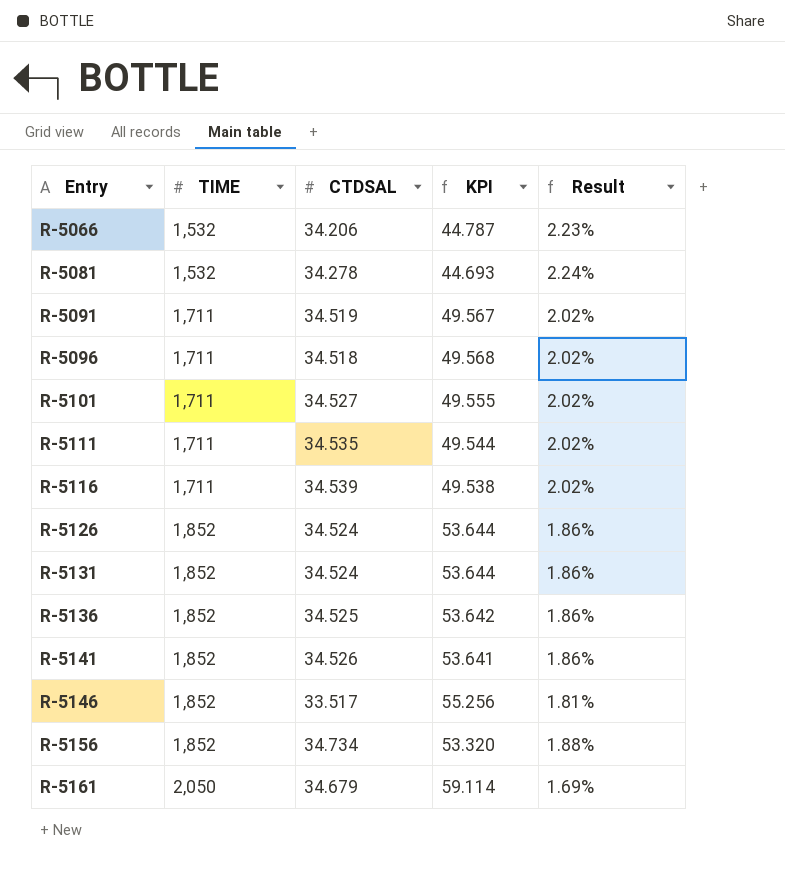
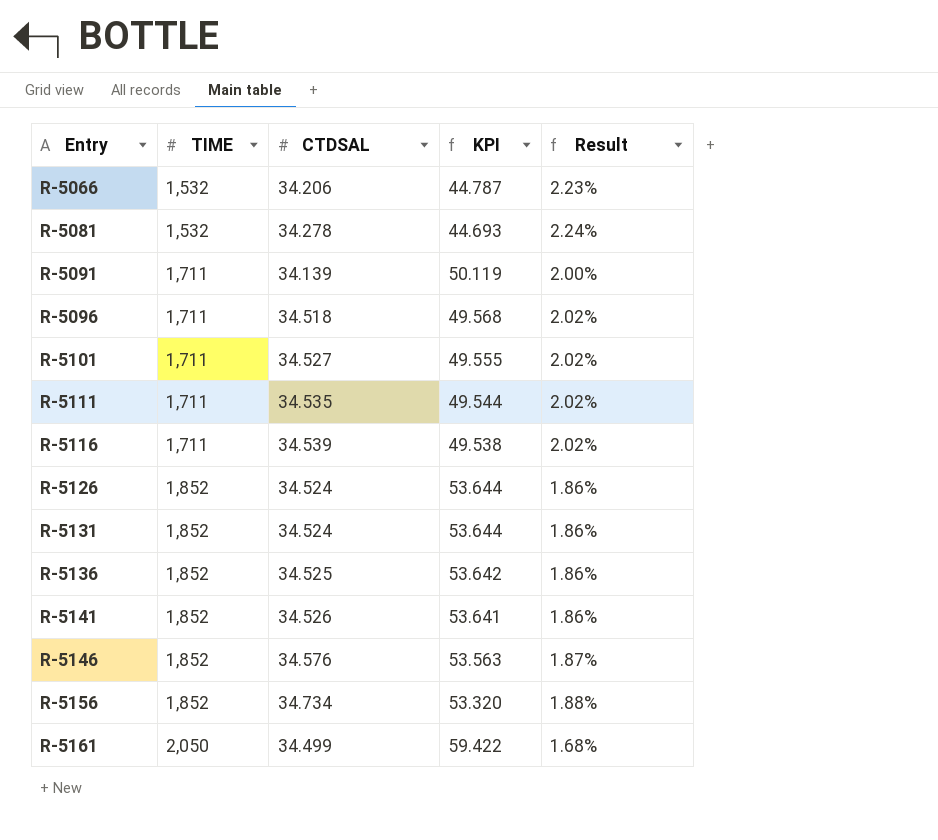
R-5091 | CTDSAL: 34.519 -> 34.139
R-5091 | KPI: 49.567 -> 50.119
R-5091 | Result: 2.02% -> 2.00%
R-5146 | CTDSAL: 33.517 -> 34.576
R-5146 | KPI: 55.256 -> 53.563
R-5146 | Result: 1.81% -> 1.87%
R-5161 | CTDSAL: 34.679 -> 34.499
R-5161 | KPI: 59.114 -> 59.422
R-5161 | Result: 1.69% -> 1.68%

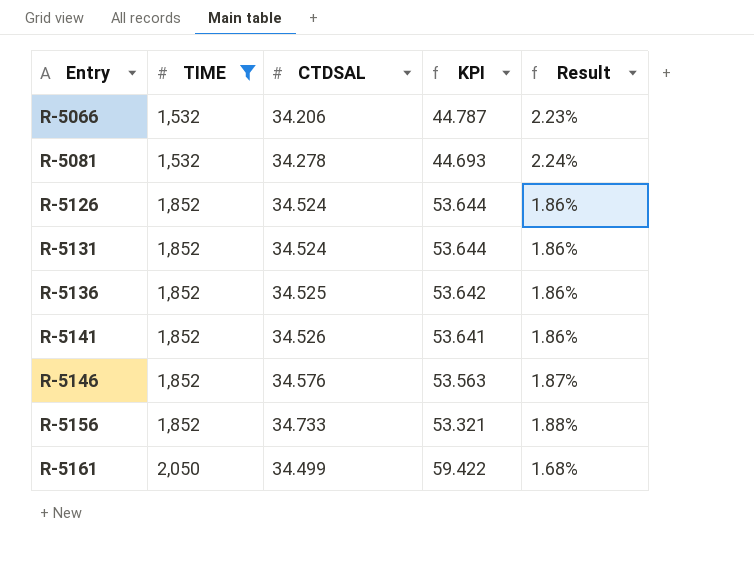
filter: none -> TIME != 1,711
R-5156 | CTDSAL: 34.734 -> 34.733
R-5156 | KPI: 53.320 -> 53.321

